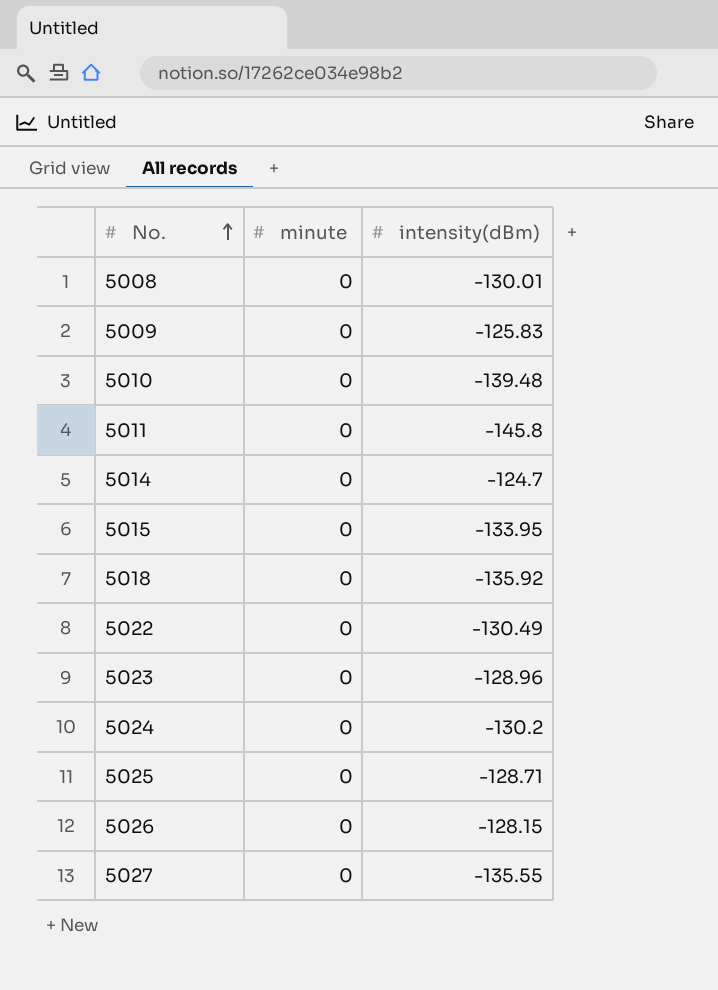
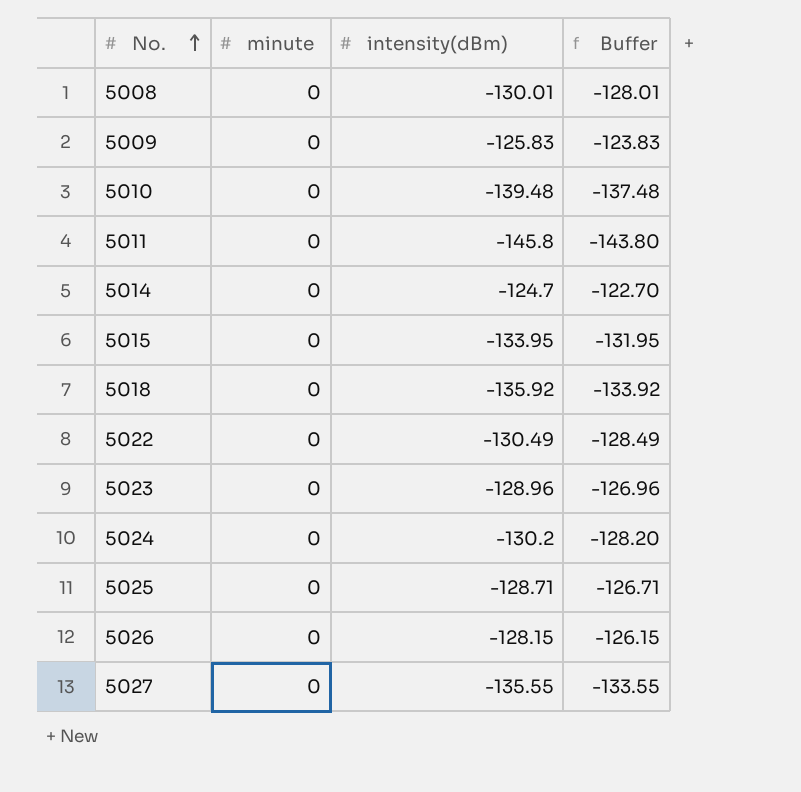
column Buffer | formula: none -> [intensity(dBm)] + 2

